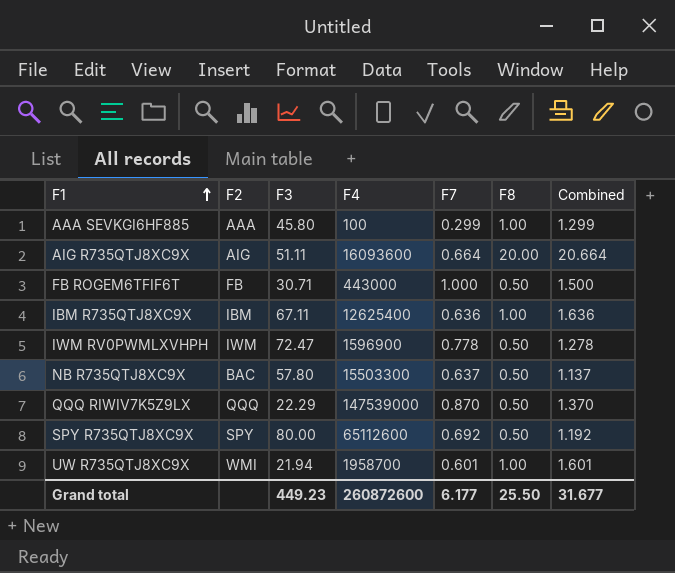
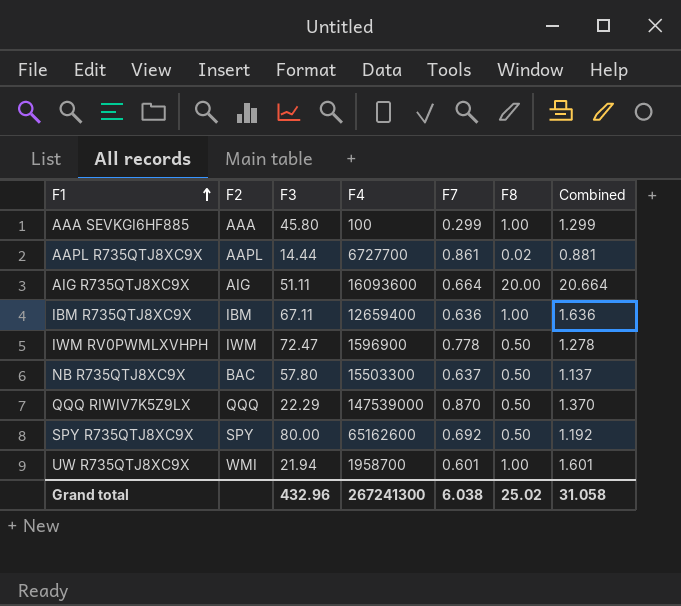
row FB ROGEM6TFIF6T: FB | 30.71 | 443000 | 1.000 | 0.50 | 1.500 -> none
row AAPL R735QTJ8XC9X: none -> AAPL | 14.44 | 6727700 | 0.861 | 0.02 | 0.881
IBM R735QTJ8XC9X | F4: 12625400 -> 12659400
SPY R735QTJ8XC9X | F4: 65112600 -> 65162600
Grand total | F3: 449.23 -> 432.96
Grand total | F4: 260872600 -> 267241300
Grand total | F7: 6.177 -> 6.038
Grand total | F8: 25.50 -> 25.02
Grand total | Combined: 31.677 -> 31.058

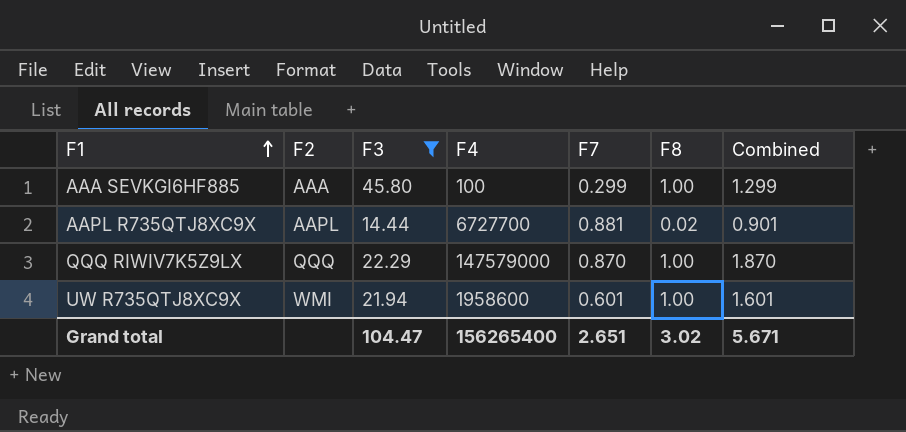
filter: none -> F3 <= 45.80
AAPL R735QTJ8XC9X | F7: 0.861 -> 0.881
AAPL R735QTJ8XC9X | Combined: 0.881 -> 0.901
QQQ RIWIV7K5Z9LX | F4: 147539000 -> 147579000
QQQ RIWIV7K5Z9LX | F8: 0.50 -> 1.00
QQQ RIWIV7K5Z9LX | Combined: 1.370 -> 1.870
UW R735QTJ8XC9X | F4: 1958700 -> 1958600
Grand total | F3: 432.96 -> 104.47
Grand total | F4: 267241300 -> 156265400
Grand total | F7: 6.038 -> 2.651
Grand total | F8: 25.02 -> 3.02
Grand total | Combined: 31.058 -> 5.671

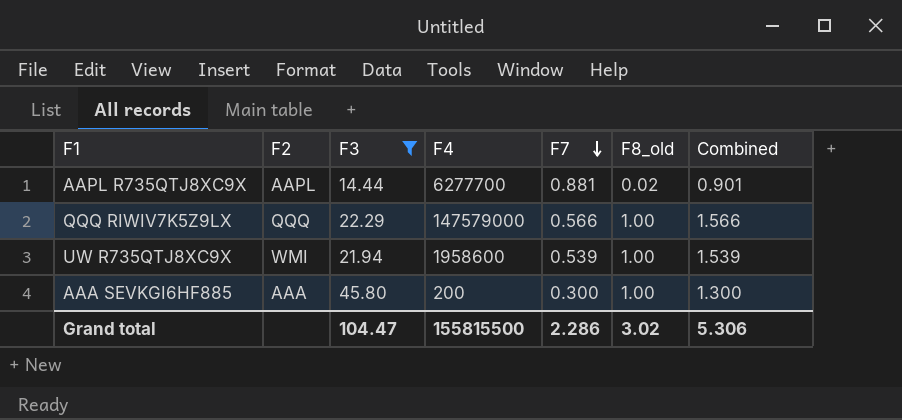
row order: F1 ascending -> F7 descending
column name: F8 -> F8_old
AAPL R735QTJ8XC9X | F4: 6727700 -> 6277700
QQQ RIWIV7K5Z9LX | F7: 0.870 -> 0.566
QQQ RIWIV7K5Z9LX | Combined: 1.870 -> 1.566
UW R735QTJ8XC9X | F7: 0.601 -> 0.539
UW R735QTJ8XC9X | Combined: 1.601 -> 1.539
AAA SEVKGI6HF885 | F4: 100 -> 200
AAA SEVKGI6HF885 | F7: 0.299 -> 0.300
AAA SEVKGI6HF885 | Combined: 1.299 -> 1.300
Grand total | F4: 156265400 -> 155815500
Grand total | F7: 2.651 -> 2.286
Grand total | Combined: 5.671 -> 5.306

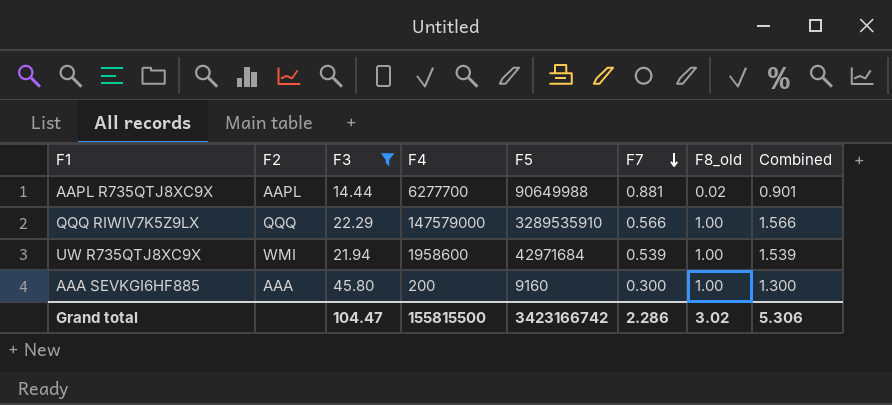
column F5 | formula: none -> [F3] * [F4]

